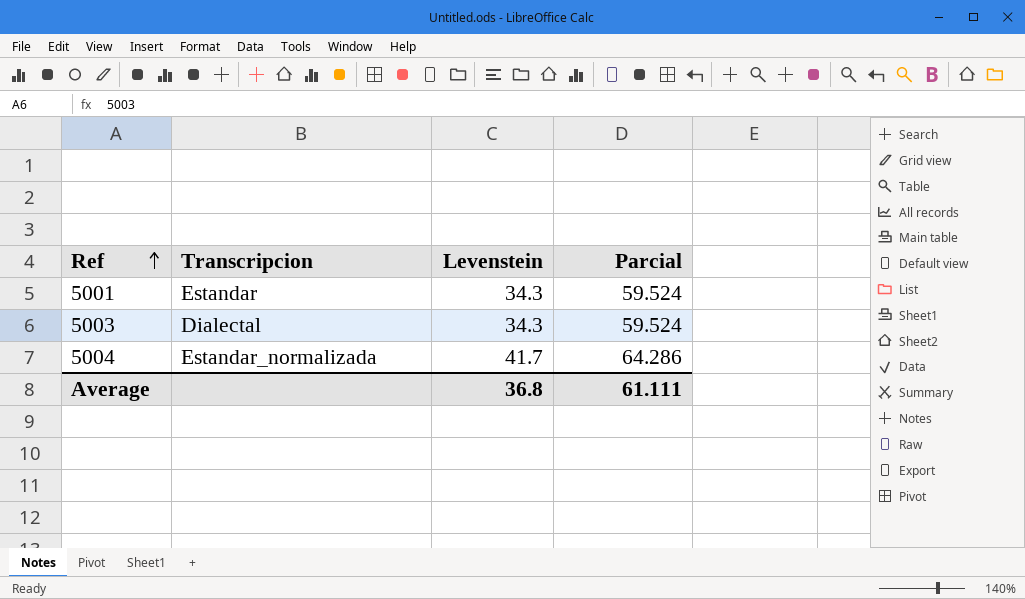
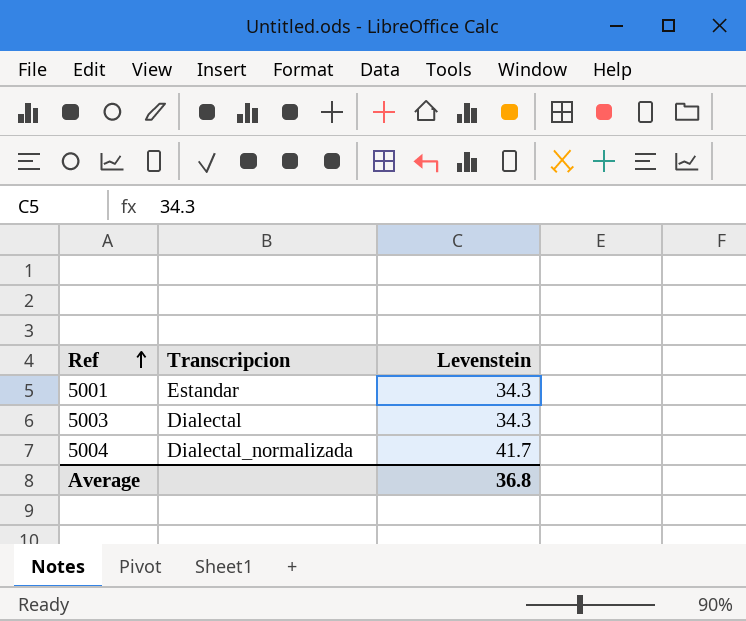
column Parcial | position: 4 -> none
5004 | Transcripcion: Estandar_normalizada -> Dialectal_normalizada

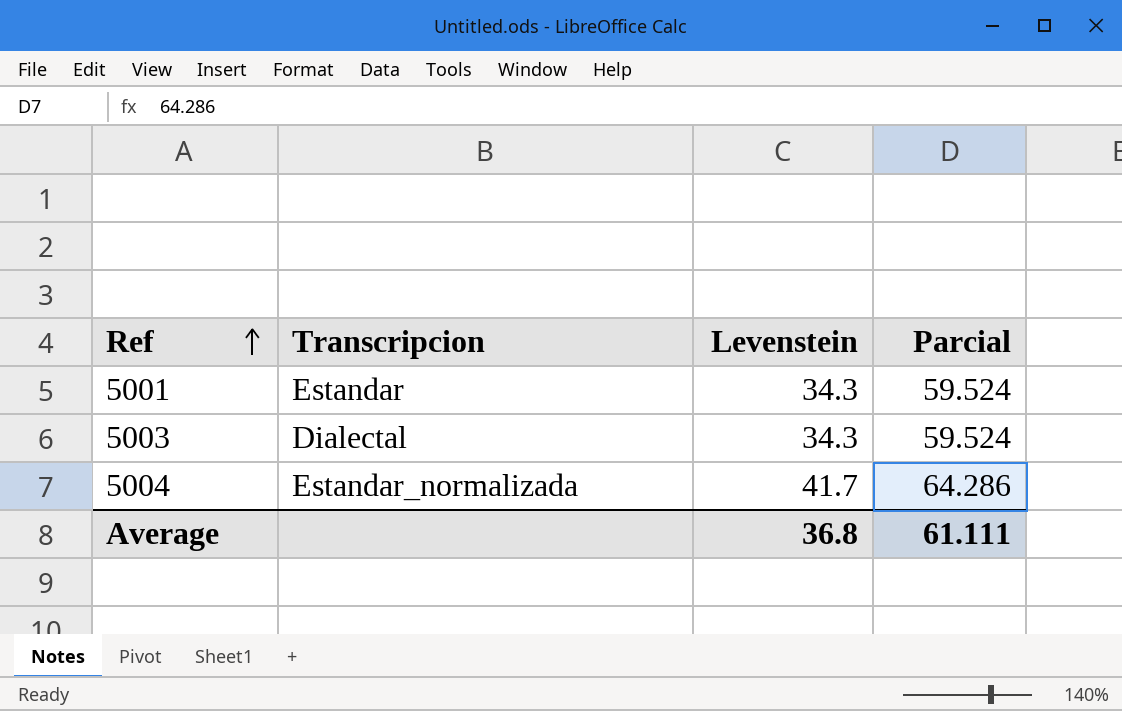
column Parcial | position: none -> 4
5004 | Transcripcion: Dialectal_normalizada -> Estandar_normalizada

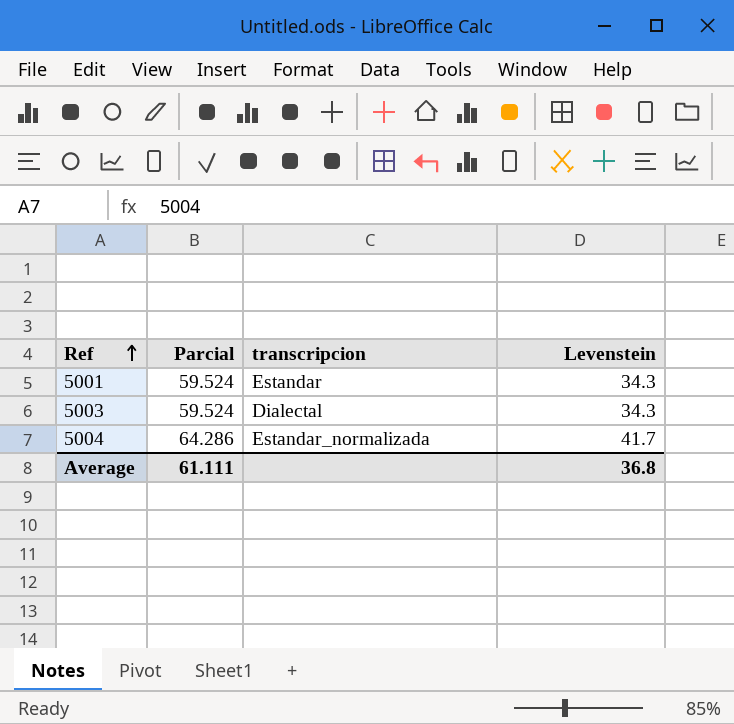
column Parcial | position: 4 -> 2
column name: Transcripcion -> transcripcion

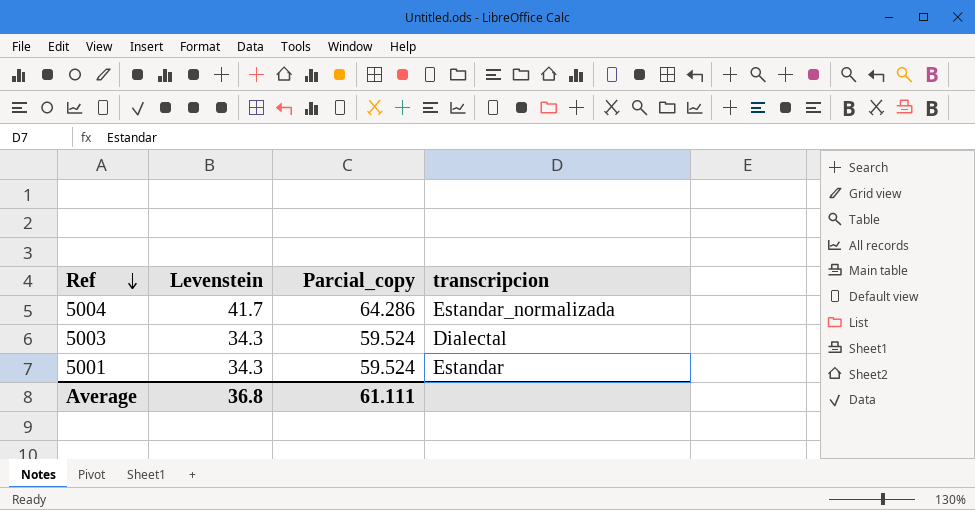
row order: Ref ascending -> Ref descending
column Levenstein | position: 4 -> 2
column name: Parcial -> Parcial_copy

